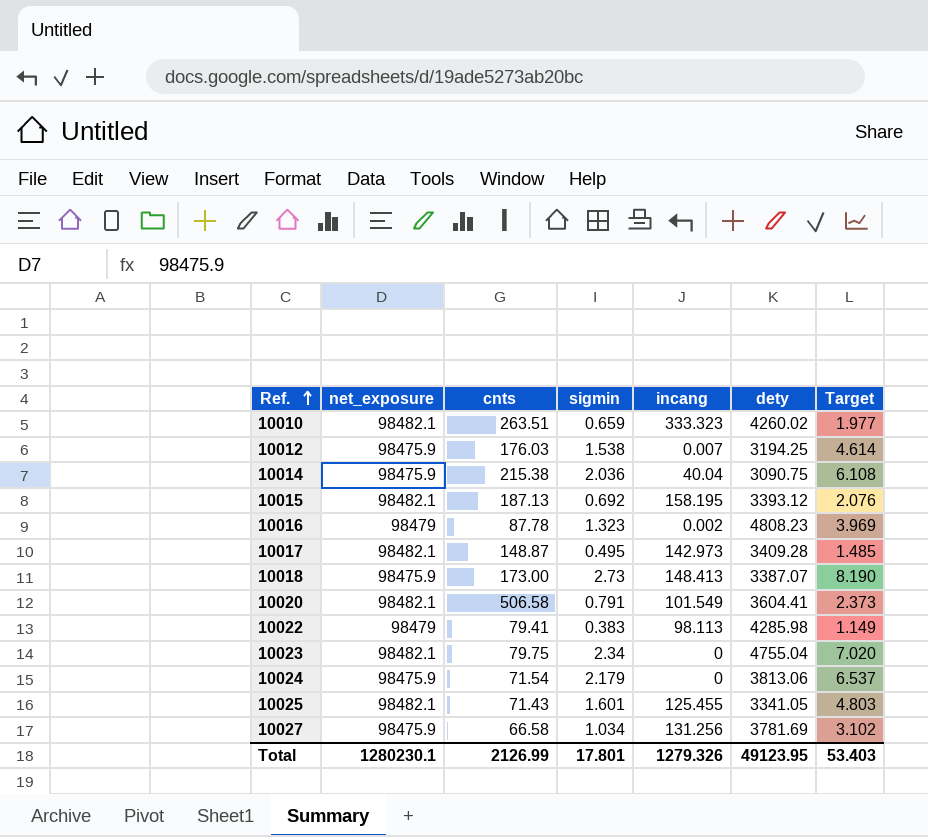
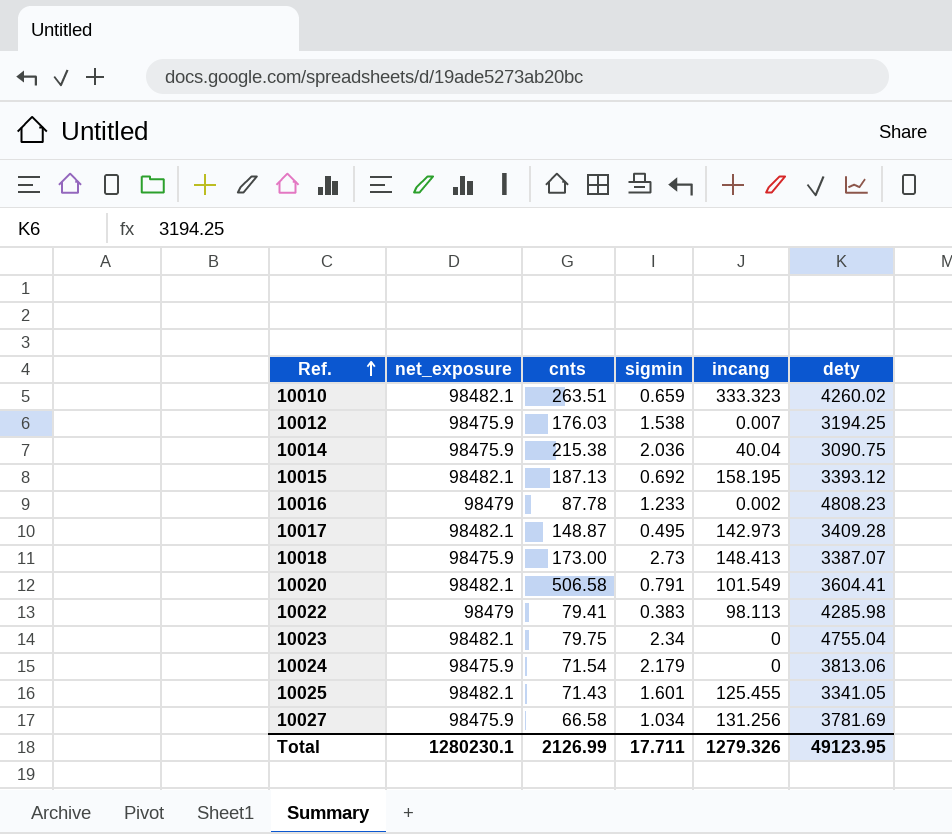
column Target | formula: [sigmin] * 3 -> none
10016 | sigmin: 1.323 -> 1.233
Total | sigmin: 17.801 -> 17.711

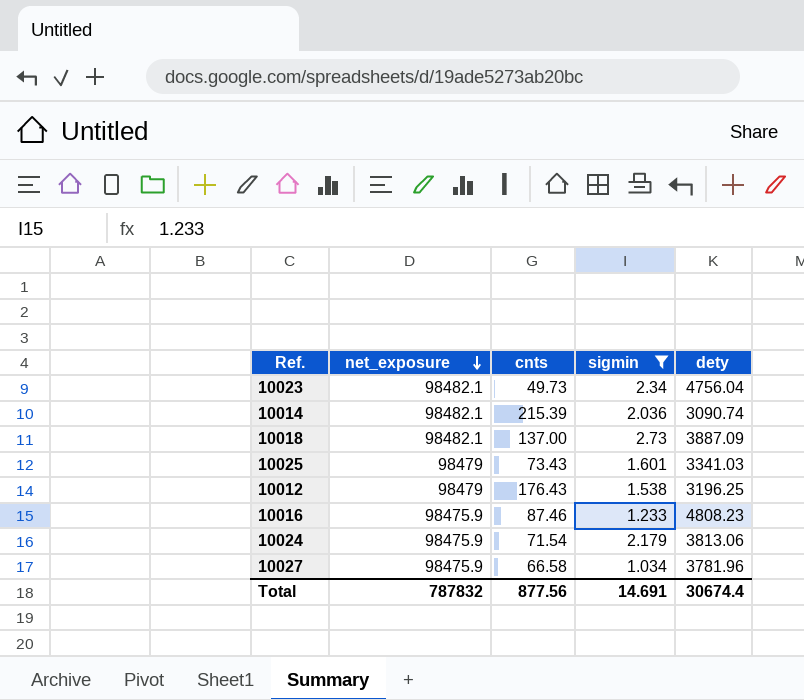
filter: none -> sigmin >= 1.034
row order: Ref. ascending -> net_exposure descending
column incang | position: 5 -> none
10023 | cnts: 79.75 -> 49.73
10023 | dety: 4755.04 -> 4756.04
10014 | net_exposure: 98475.9 -> 98482.1
10014 | cnts: 215.38 -> 215.39
10014 | dety: 3090.75 -> 3090.74
10018 | net_exposure: 98475.9 -> 98482.1
10018 | cnts: 173.00 -> 137.00
10018 | dety: 3387.07 -> 3887.09
10025 | net_exposure: 98482.1 -> 98479
10025 | cnts: 71.43 -> 73.43
10025 | dety: 3341.05 -> 3341.03
10012 | net_exposure: 98475.9 -> 98479
10012 | cnts: 176.03 -> 176.43
10012 | dety: 3194.25 -> 3196.25
10016 | net_exposure: 98479 -> 98475.9
10016 | cnts: 87.78 -> 87.46
10027 | dety: 3781.69 -> 3781.96
Total | net_exposure: 1280230.1 -> 787832
Total | cnts: 2126.99 -> 877.56
Total | sigmin: 17.711 -> 14.691
Total | dety: 49123.95 -> 30674.4

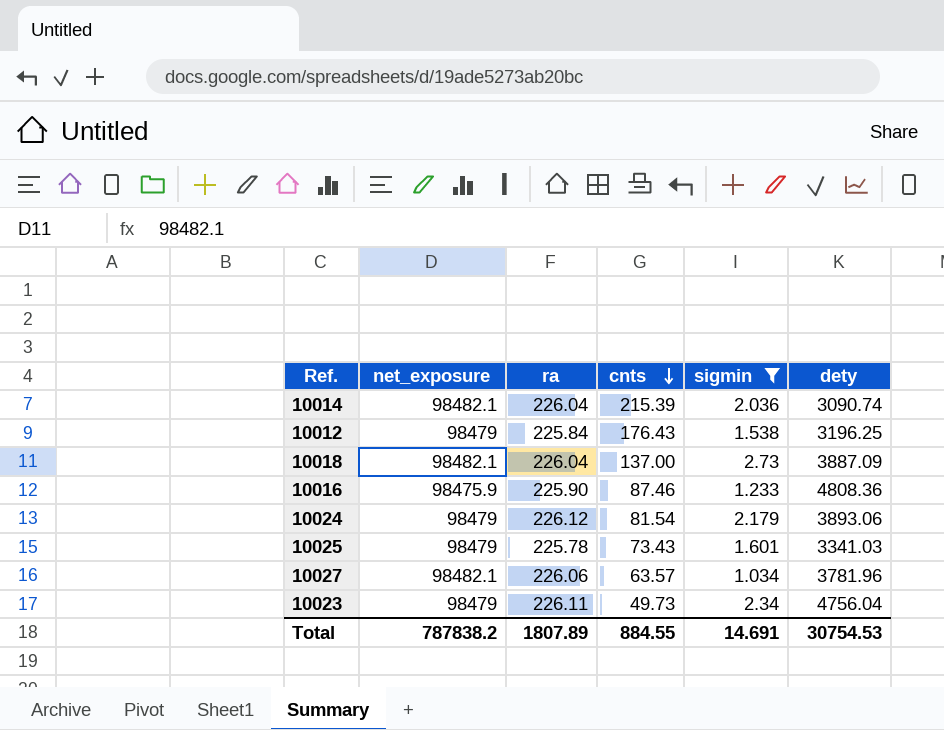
row order: net_exposure descending -> cnts descending
column ra | position: none -> 3
10016 | dety: 4808.23 -> 4808.36
10024 | net_exposure: 98475.9 -> 98479
10024 | cnts: 71.54 -> 81.54
10024 | dety: 3813.06 -> 3893.06
10027 | net_exposure: 98475.9 -> 98482.1
10027 | cnts: 66.58 -> 63.57
10023 | net_exposure: 98482.1 -> 98479
Total | net_exposure: 787832 -> 787838.2
Total | cnts: 877.56 -> 884.55
Total | dety: 30674.4 -> 30754.53

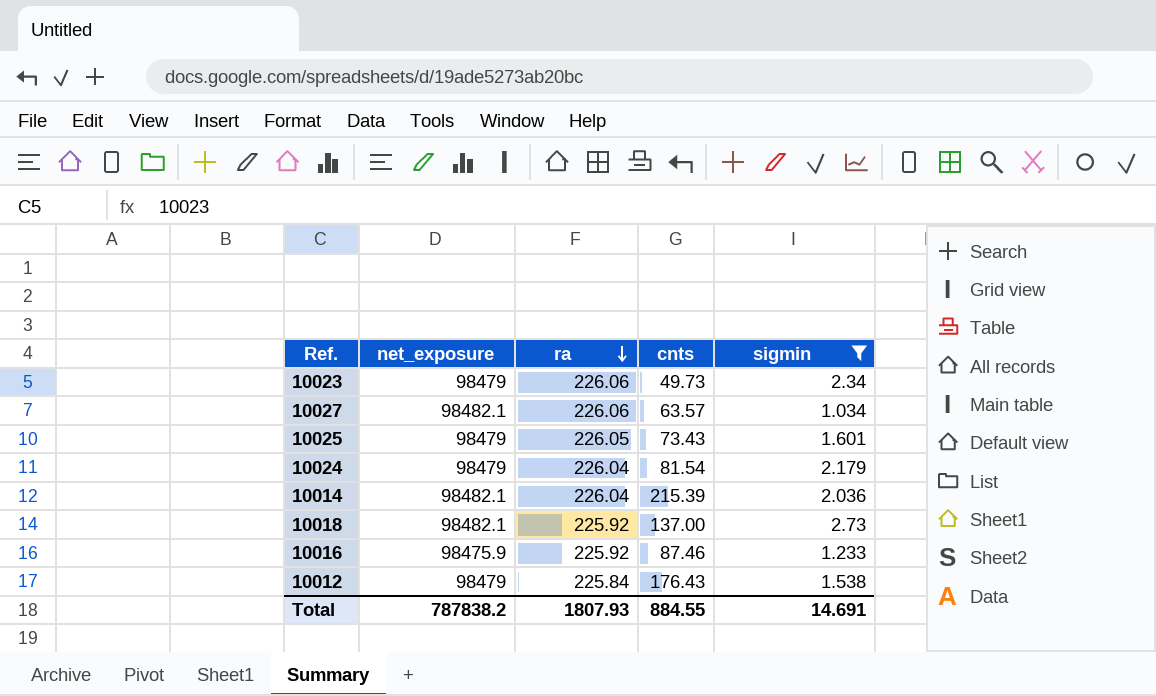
row order: cnts descending -> ra descending
column dety | position: 6 -> none
10023 | ra: 226.11 -> 226.06
10025 | ra: 225.78 -> 226.05
10024 | ra: 226.12 -> 226.04
10018 | ra: 226.04 -> 225.92
10016 | ra: 225.90 -> 225.92
Total | ra: 1807.89 -> 1807.93

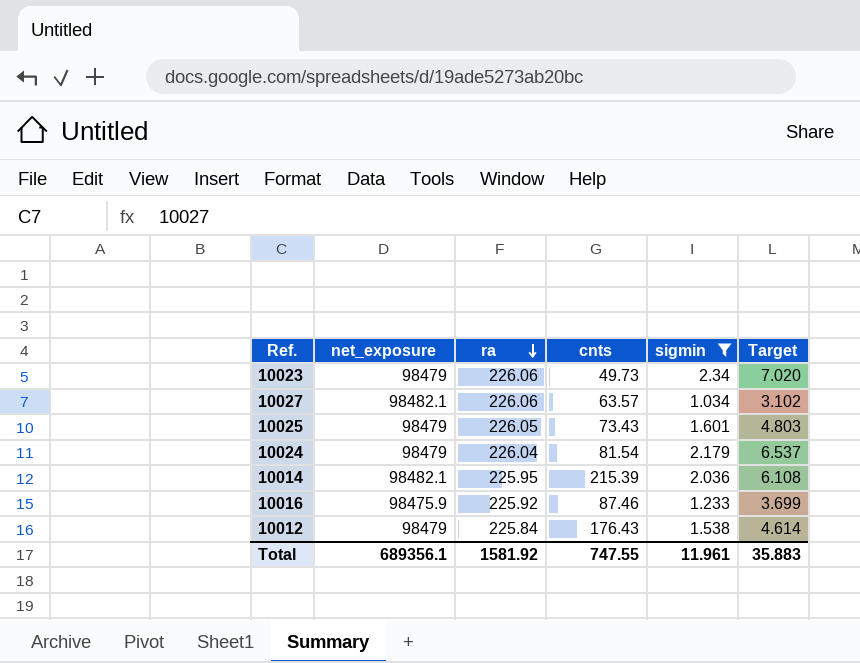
column Target | formula: none -> [sigmin] * 3
row 10018: 98482.1 | 225.92 | 137.00 | 2.73 -> none
10014 | ra: 226.04 -> 225.95
Total | net_exposure: 787838.2 -> 689356.1
Total | ra: 1807.93 -> 1581.92
Total | cnts: 884.55 -> 747.55
Total | sigmin: 14.691 -> 11.961

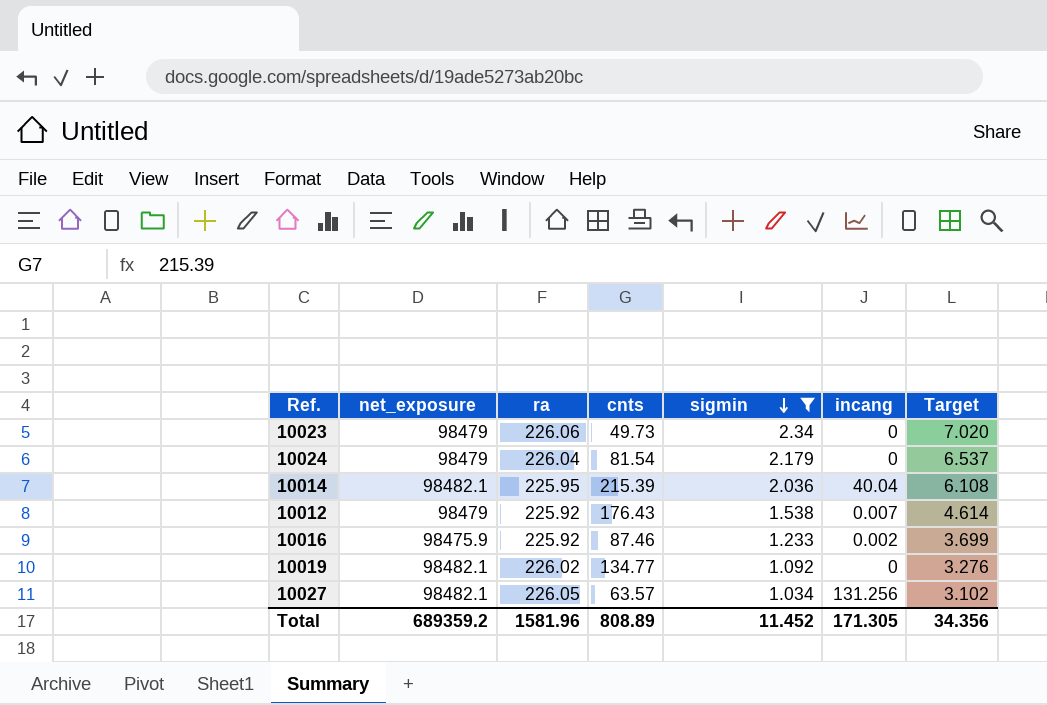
row order: ra descending -> sigmin descending
column incang | position: none -> 6
row 10025: 98479 | 226.05 | 73.43 | 1.601 | 4.803 -> none
10012 | ra: 225.84 -> 225.92
row 10019: none -> 98482.1 | 226.02 | 134.77 | 1.092 | 0 | 3.276
10027 | ra: 226.06 -> 226.05
Total | net_exposure: 689356.1 -> 689359.2
Total | ra: 1581.92 -> 1581.96
Total | cnts: 747.55 -> 808.89
Total | sigmin: 11.961 -> 11.452
Total | Target: 35.883 -> 34.356

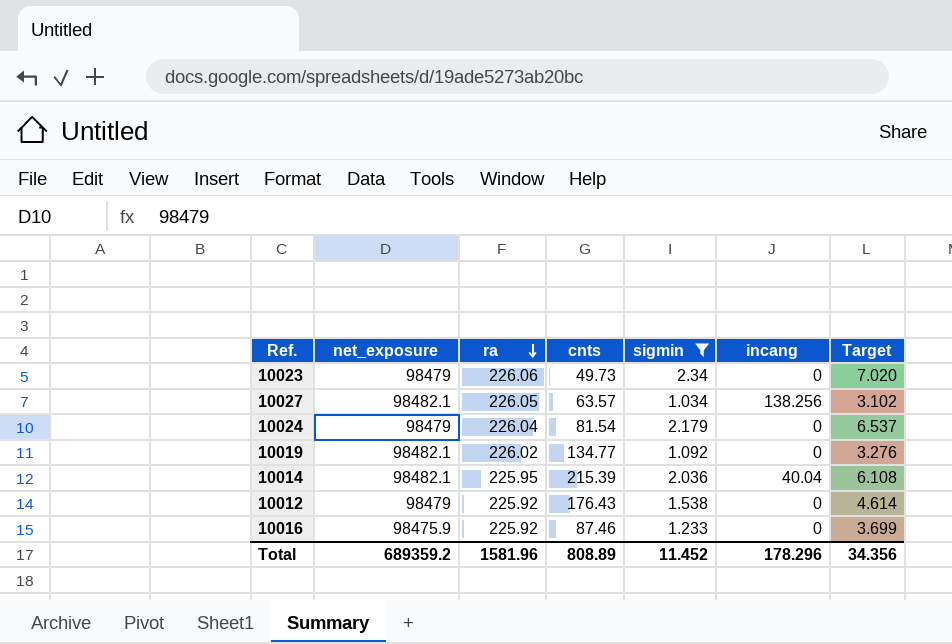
row order: sigmin descending -> ra descending
10027 | incang: 131.256 -> 138.256
10012 | incang: 0.007 -> 0
10016 | incang: 0.002 -> 0
Total | incang: 171.305 -> 178.296

